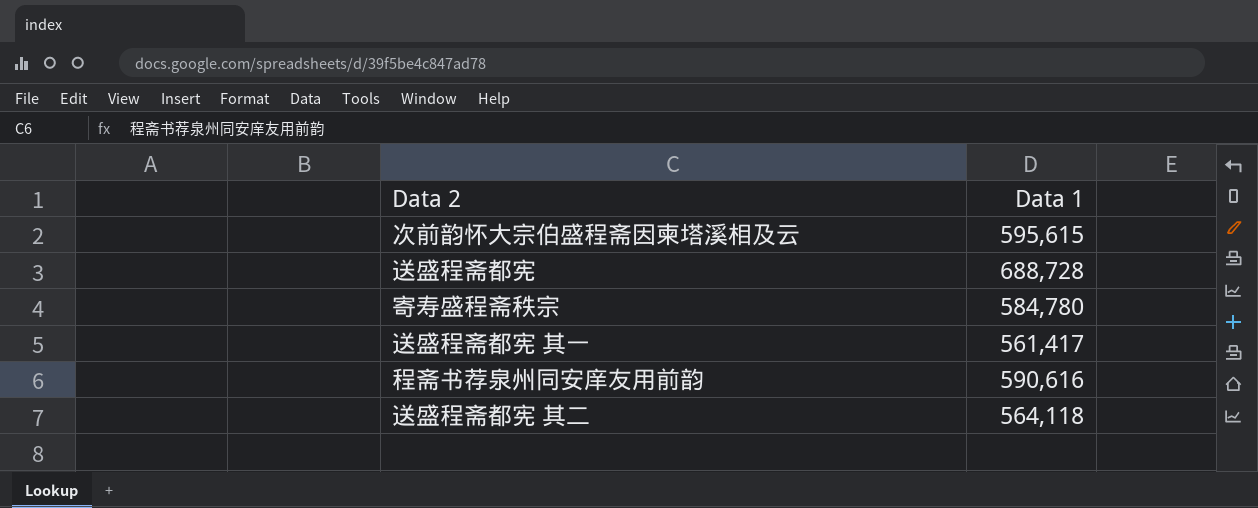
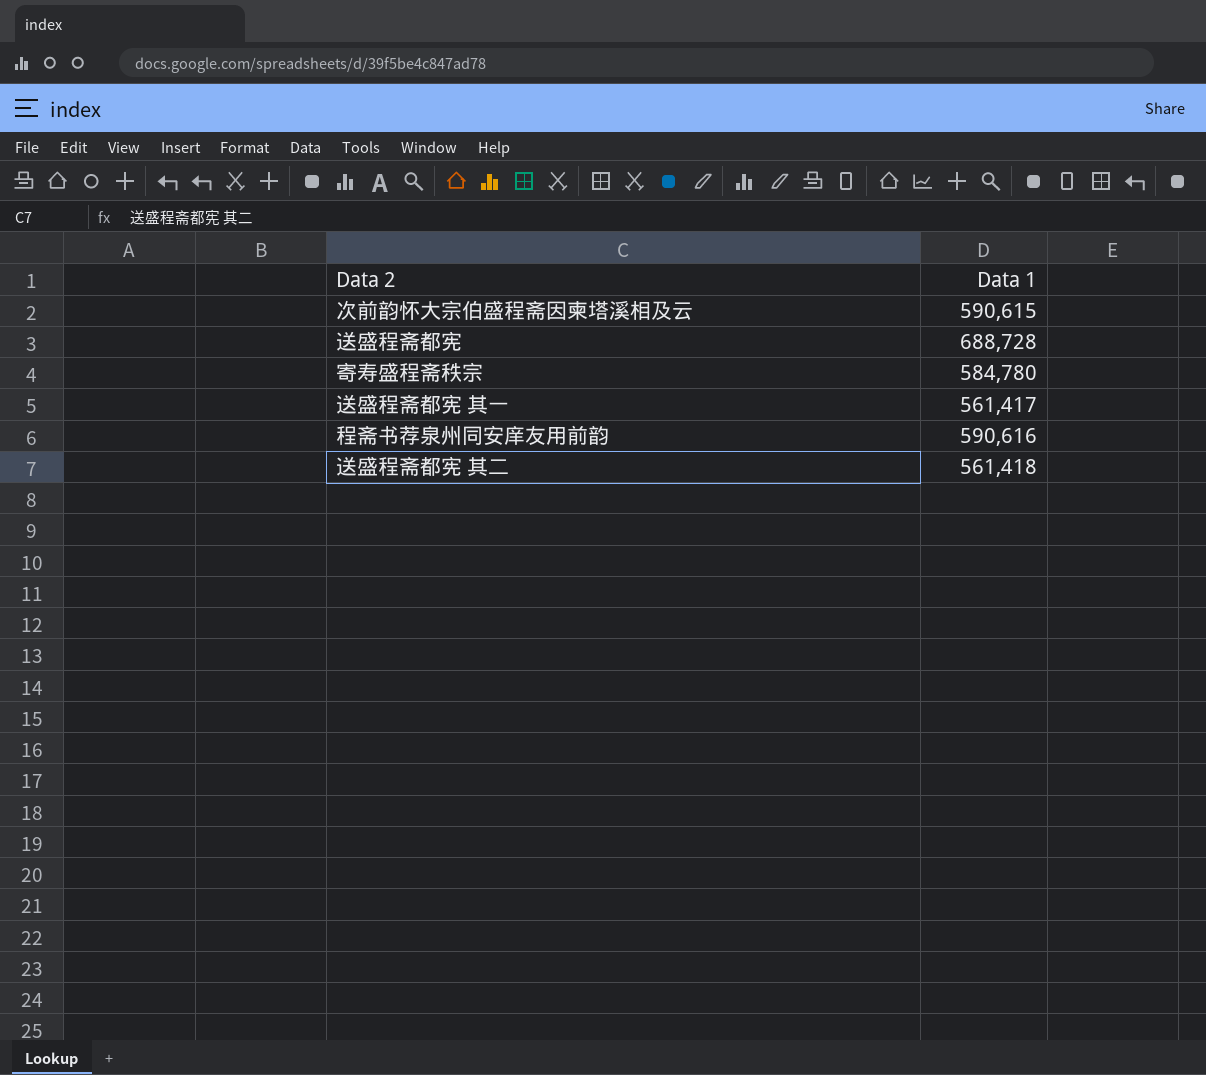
次前韵怀大宗伯盛程斋因柬塔溪相及云 | Data 1: 595,615 -> 590,615
送盛程斋都宪 其二 | Data 1: 564,118 -> 561,418

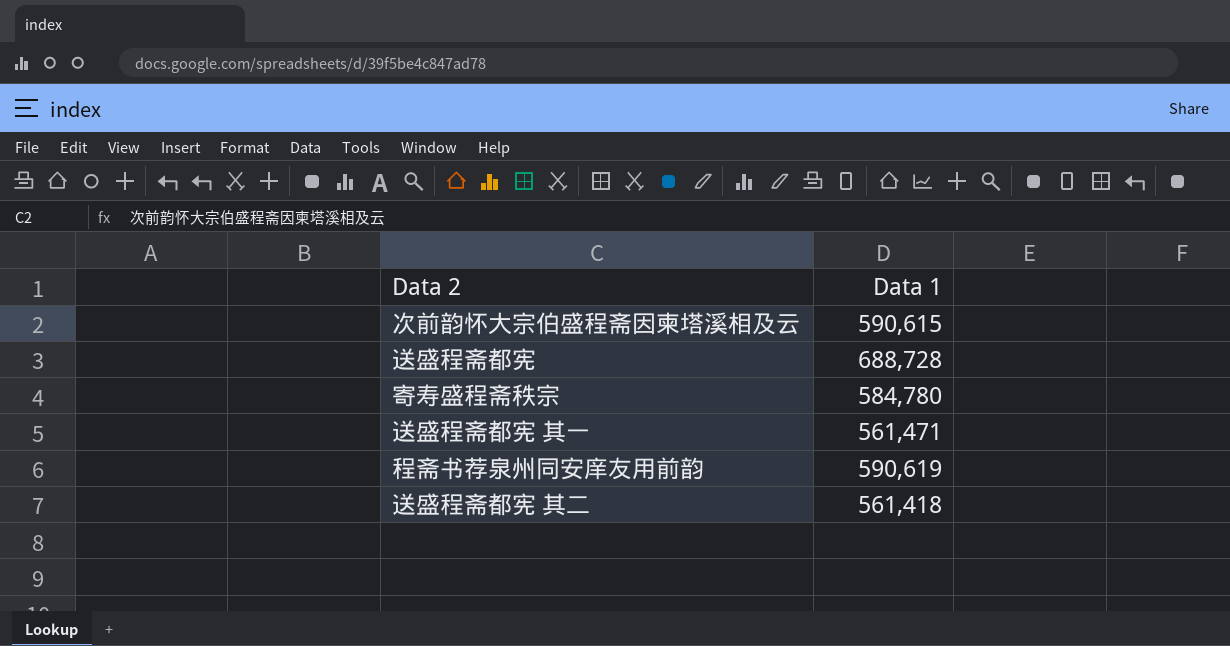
送盛程斋都宪 其一 | Data 1: 561,417 -> 561,471
程斋书荐泉州同安庠友用前韵 | Data 1: 590,616 -> 590,619

